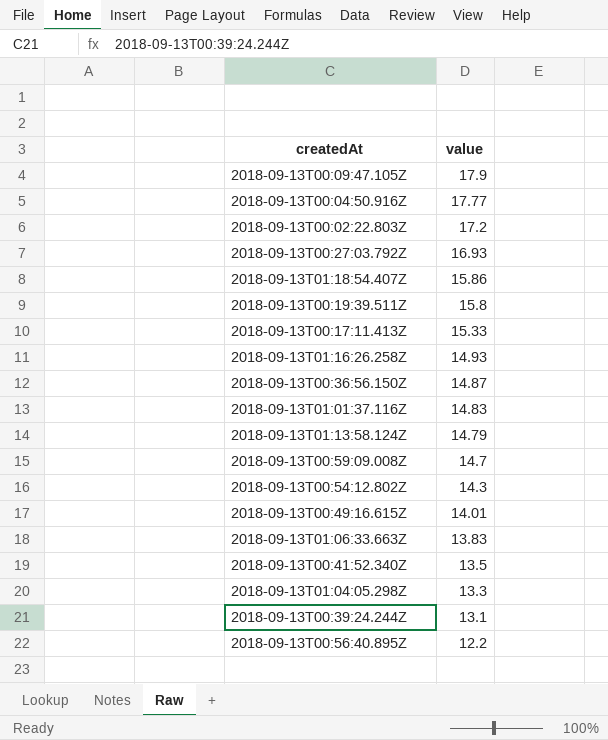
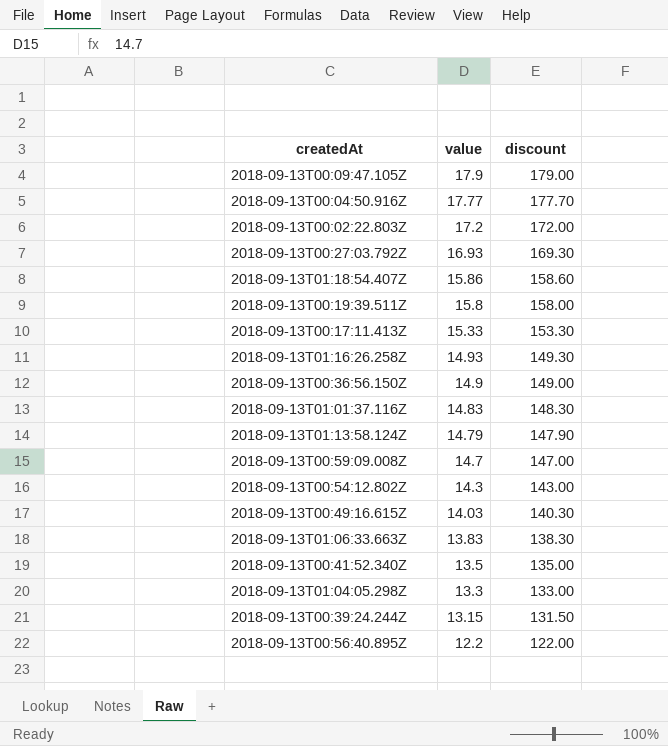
column discount | formula: none -> [value] * 10
2018-09-13T00:36:56.150Z | value: 14.87 -> 14.9
2018-09-13T00:49:16.615Z | value: 14.01 -> 14.03
2018-09-13T00:39:24.244Z | value: 13.1 -> 13.15

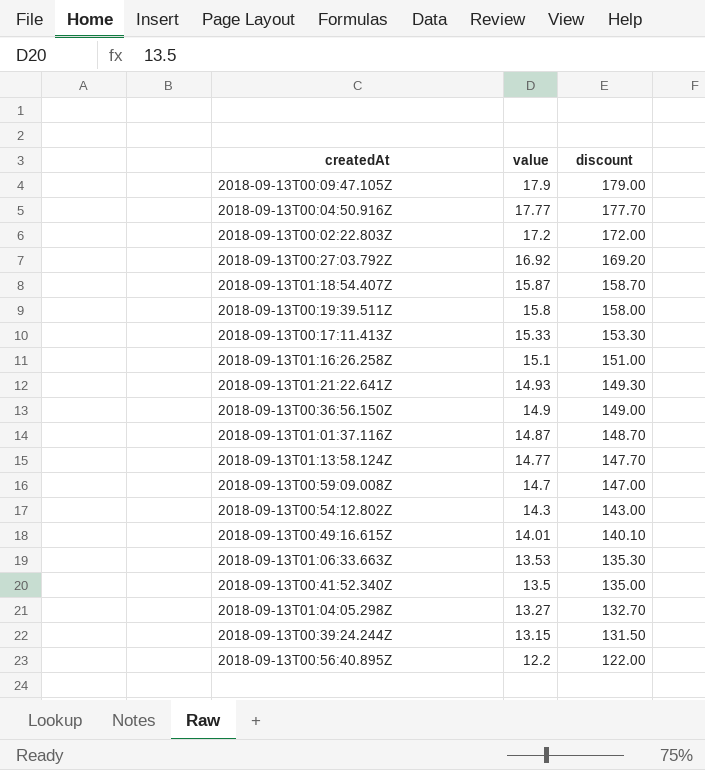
2018-09-13T00:27:03.792Z | value: 16.93 -> 16.92
2018-09-13T00:27:03.792Z | discount: 169.30 -> 169.20
2018-09-13T01:18:54.407Z | value: 15.86 -> 15.87
2018-09-13T01:18:54.407Z | discount: 158.60 -> 158.70
2018-09-13T01:16:26.258Z | value: 14.93 -> 15.1
2018-09-13T01:16:26.258Z | discount: 149.30 -> 151.00
row 2018-09-13T01:21:22.641Z: none -> 14.93 | 149.30
2018-09-13T01:01:37.116Z | value: 14.83 -> 14.87
2018-09-13T01:01:37.116Z | discount: 148.30 -> 148.70
2018-09-13T01:13:58.124Z | value: 14.79 -> 14.77
2018-09-13T01:13:58.124Z | discount: 147.90 -> 147.70
2018-09-13T00:49:16.615Z | value: 14.03 -> 14.01
2018-09-13T00:49:16.615Z | discount: 140.30 -> 140.10
2018-09-13T01:06:33.663Z | value: 13.83 -> 13.53
2018-09-13T01:06:33.663Z | discount: 138.30 -> 135.30
2018-09-13T01:04:05.298Z | value: 13.3 -> 13.27
2018-09-13T01:04:05.298Z | discount: 133.00 -> 132.70

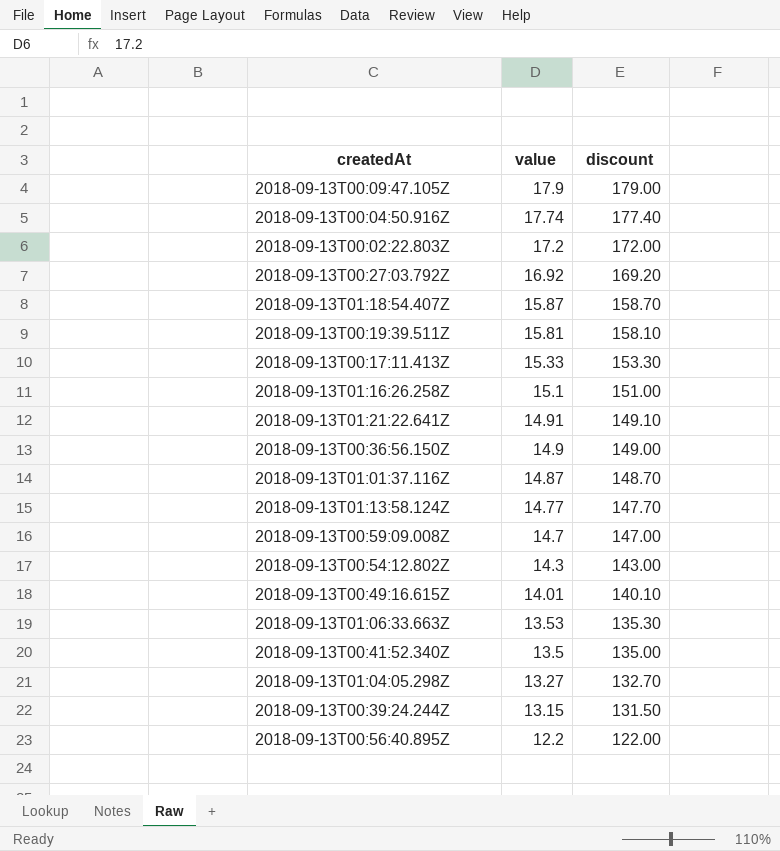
2018-09-13T00:04:50.916Z | value: 17.77 -> 17.74
2018-09-13T00:04:50.916Z | discount: 177.70 -> 177.40
2018-09-13T00:19:39.511Z | value: 15.8 -> 15.81
2018-09-13T00:19:39.511Z | discount: 158.00 -> 158.10
2018-09-13T01:21:22.641Z | value: 14.93 -> 14.91
2018-09-13T01:21:22.641Z | discount: 149.30 -> 149.10

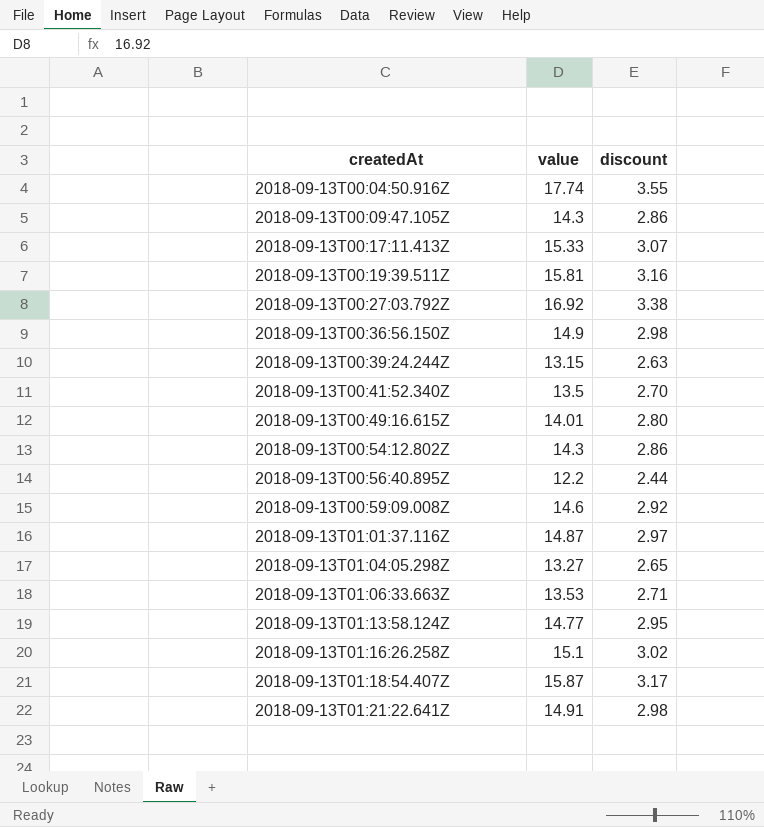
row order: value descending -> createdAt ascending
column discount | formula: [value] * 10 -> [value] * 0.2
row 2018-09-13T00:02:22.803Z: 17.2 | 172.00 -> none
2018-09-13T00:09:47.105Z | value: 17.9 -> 14.3
2018-09-13T00:59:09.008Z | value: 14.7 -> 14.6

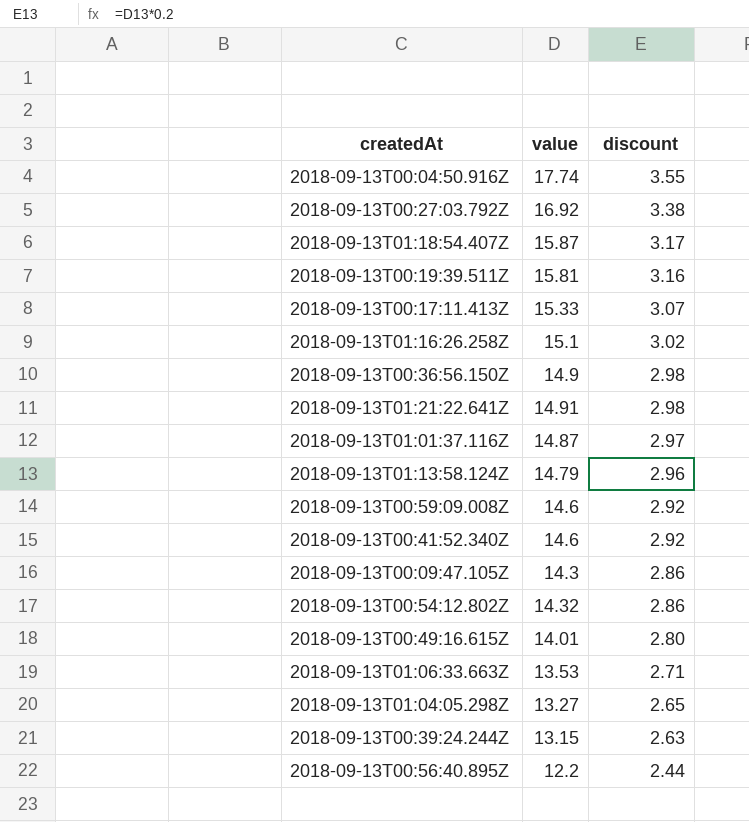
row order: createdAt ascending -> discount descending
2018-09-13T01:13:58.124Z | value: 14.77 -> 14.79
2018-09-13T01:13:58.124Z | discount: 2.95 -> 2.96
2018-09-13T00:41:52.340Z | value: 13.5 -> 14.6
2018-09-13T00:41:52.340Z | discount: 2.70 -> 2.92
2018-09-13T00:54:12.802Z | value: 14.3 -> 14.32

